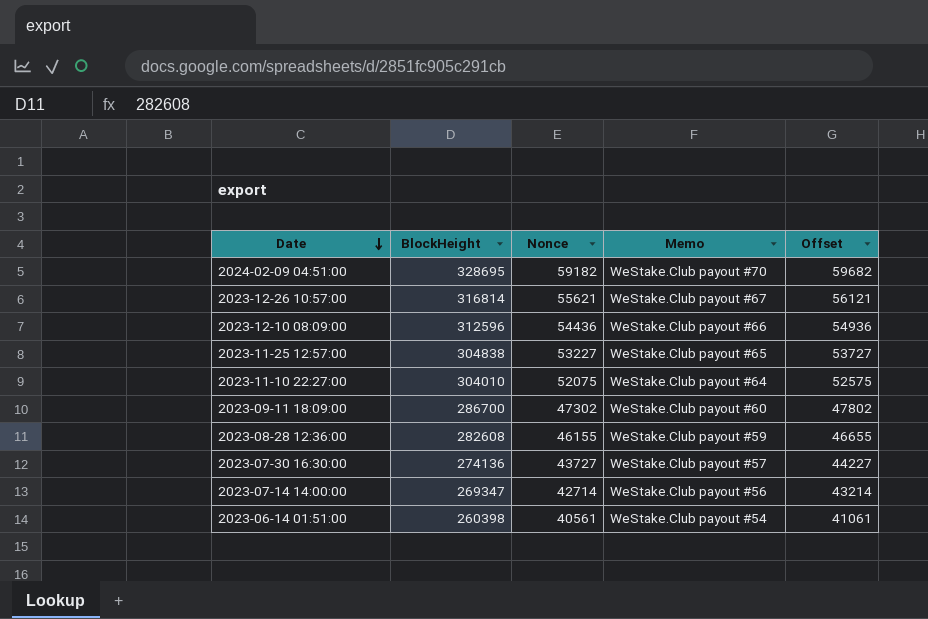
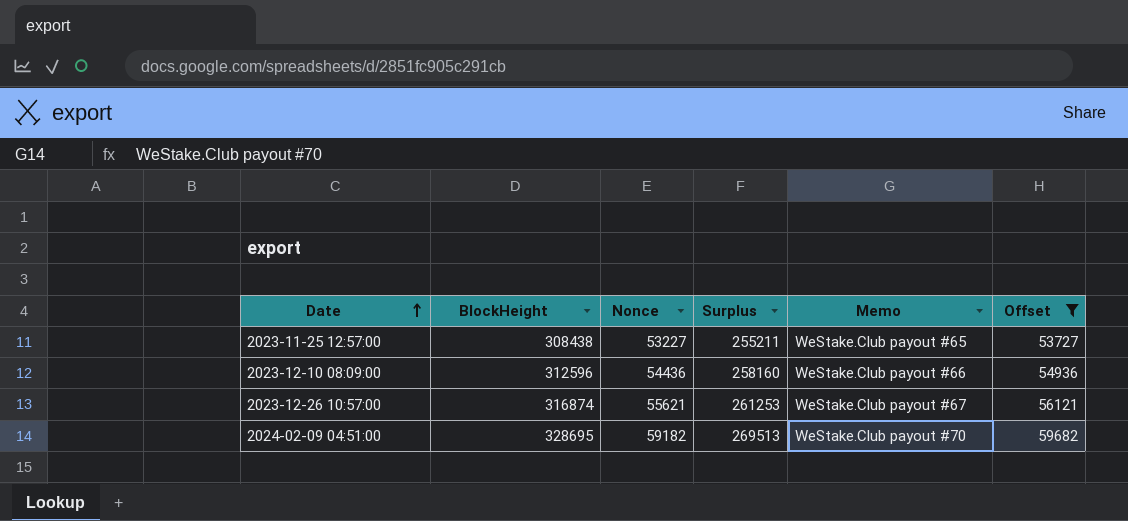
filter: none -> Offset >= 53727
row order: Date descending -> Date ascending
column Surplus | formula: none -> [BlockHeight] - [Nonce]
2023-11-25 12:57:00 | BlockHeight: 304838 -> 308438
2023-12-26 10:57:00 | BlockHeight: 316814 -> 316874

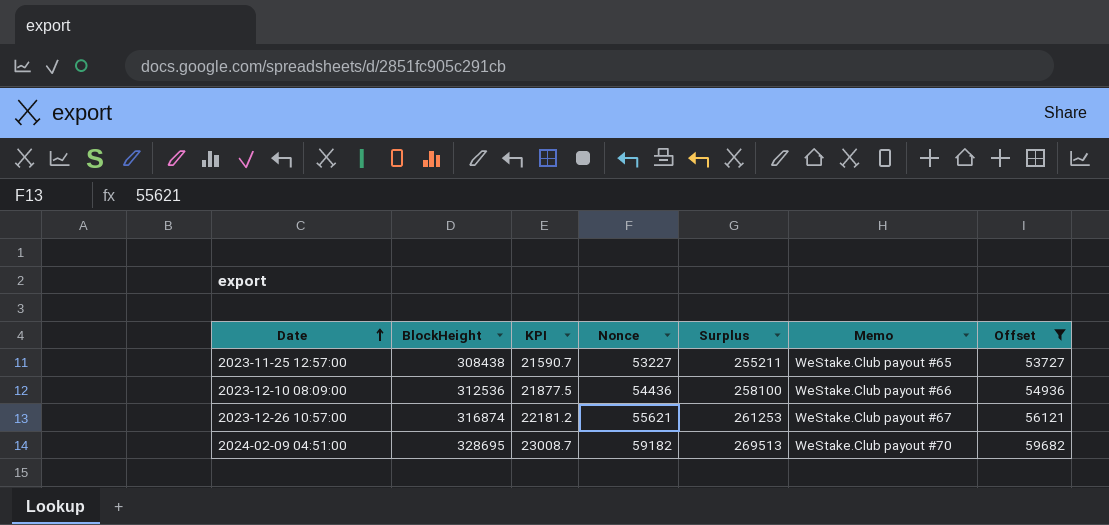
column KPI | formula: none -> [BlockHeight] * 0.07
2023-12-10 08:09:00 | BlockHeight: 312596 -> 312536
2023-12-10 08:09:00 | Surplus: 258160 -> 258100

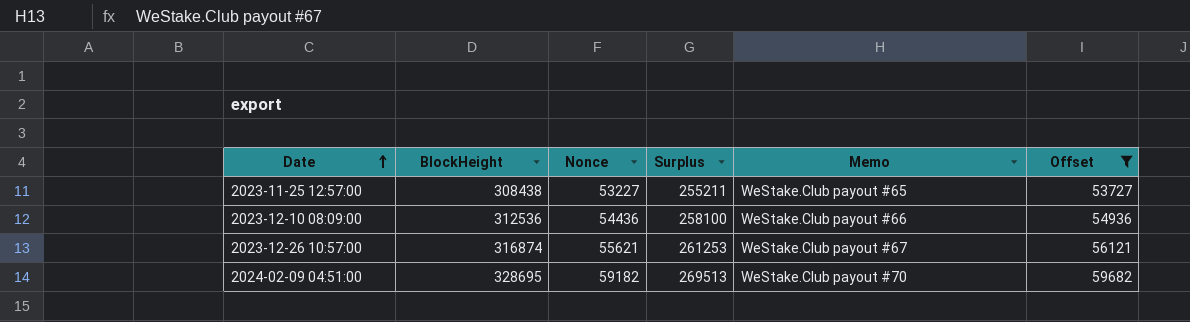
column KPI | formula: [BlockHeight] * 0.07 -> none

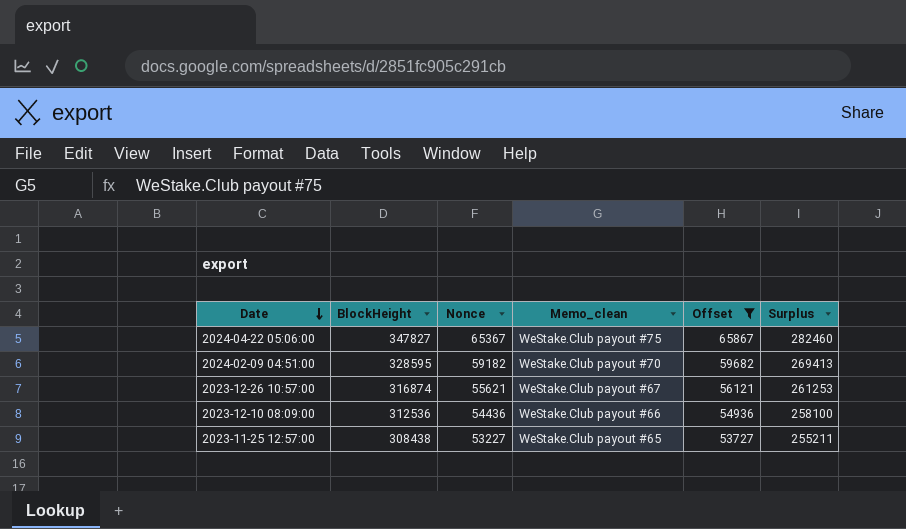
row order: Date ascending -> Date descending
column name: Memo -> Memo_clean
column Surplus | position: 4 -> 6
row 2024-04-22 05:06:00: none -> 347827 | 65367 | WeStake.Club payout #75 | 65867 | 282460
2024-02-09 04:51:00 | BlockHeight: 328695 -> 328595
2024-02-09 04:51:00 | Surplus: 269513 -> 269413

